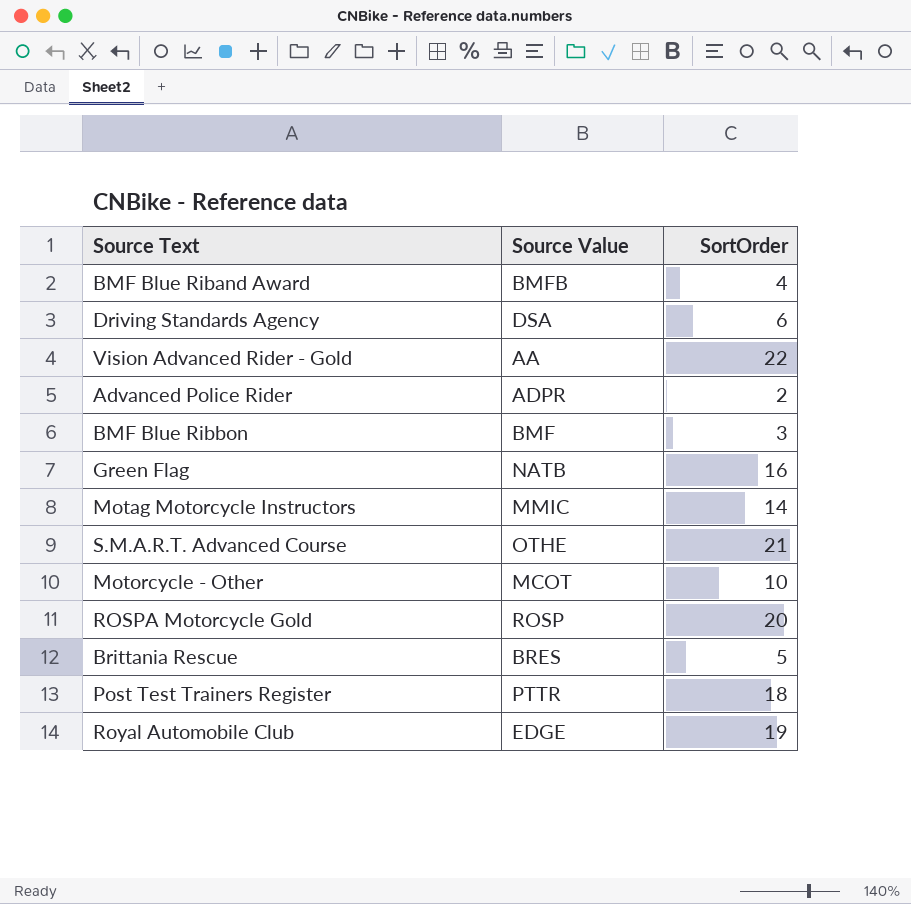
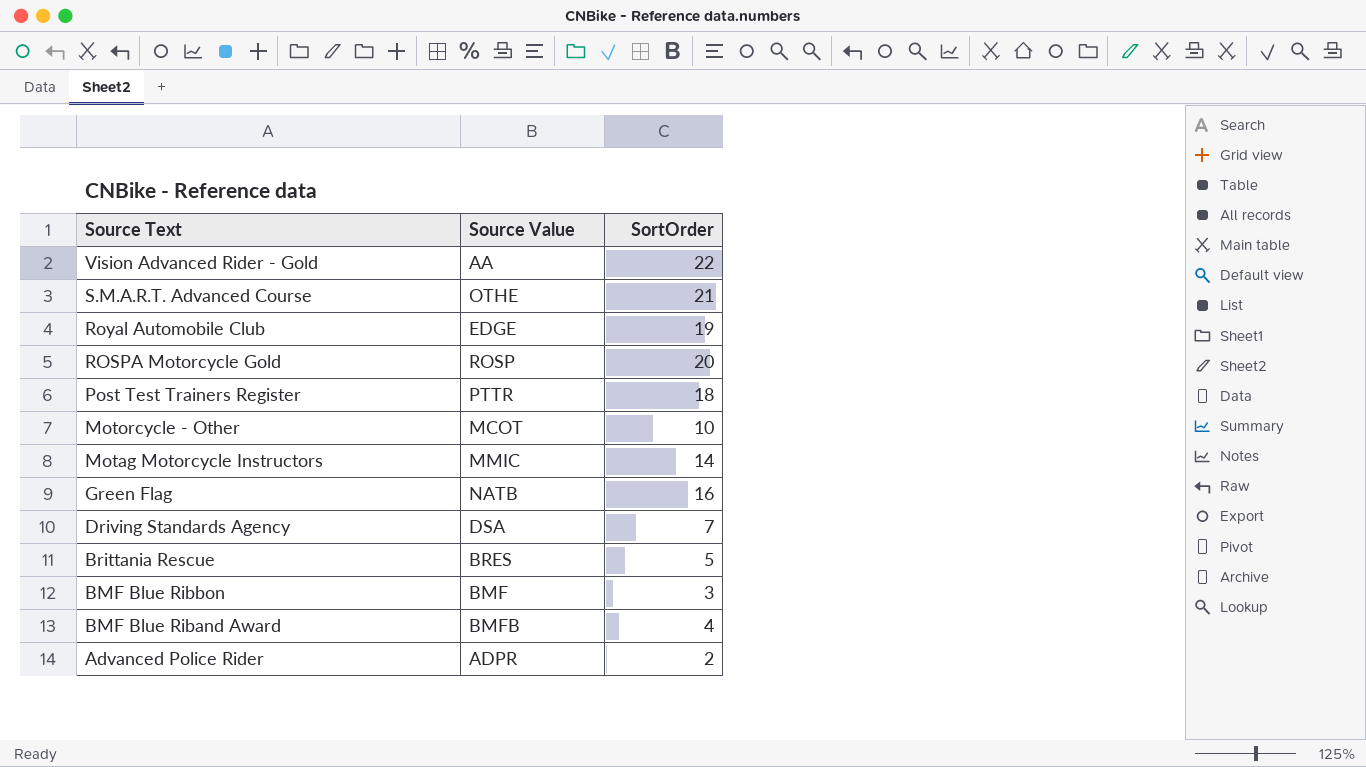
row order: none -> Source Text descending
Driving Standards Agency | SortOrder: 6 -> 7

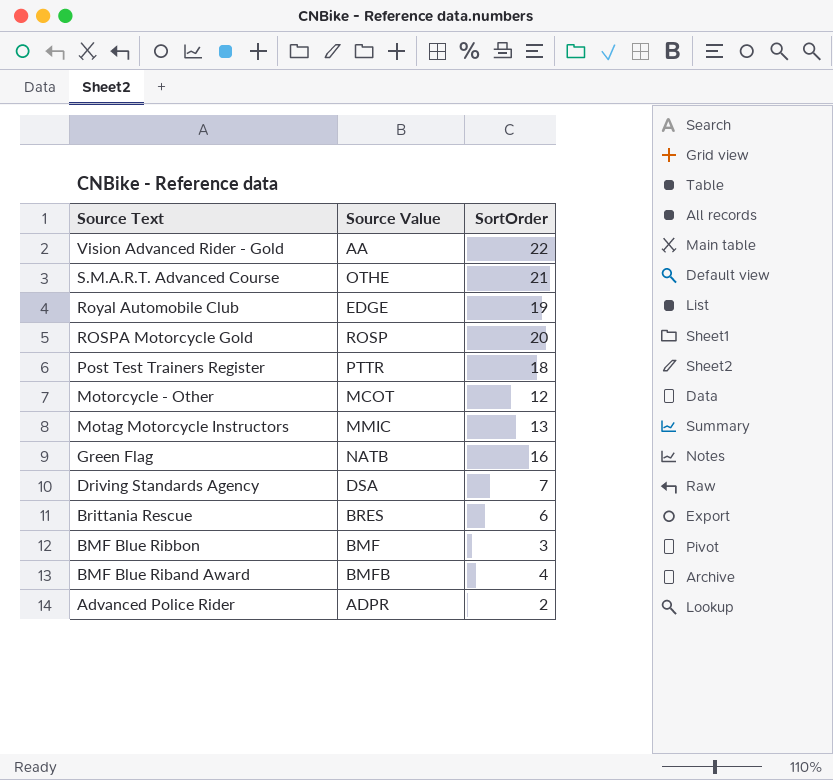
Motorcycle - Other | SortOrder: 10 -> 12
Motag Motorcycle Instructors | SortOrder: 14 -> 13
Brittania Rescue | SortOrder: 5 -> 6

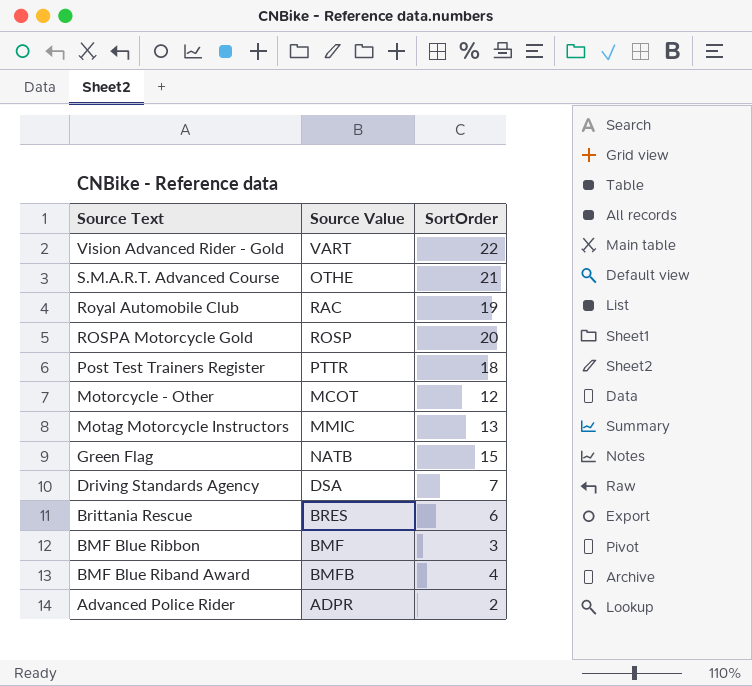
Vision Advanced Rider - Gold | Source Value: AA -> VART
Royal Automobile Club | Source Value: EDGE -> RAC
Green Flag | SortOrder: 16 -> 15

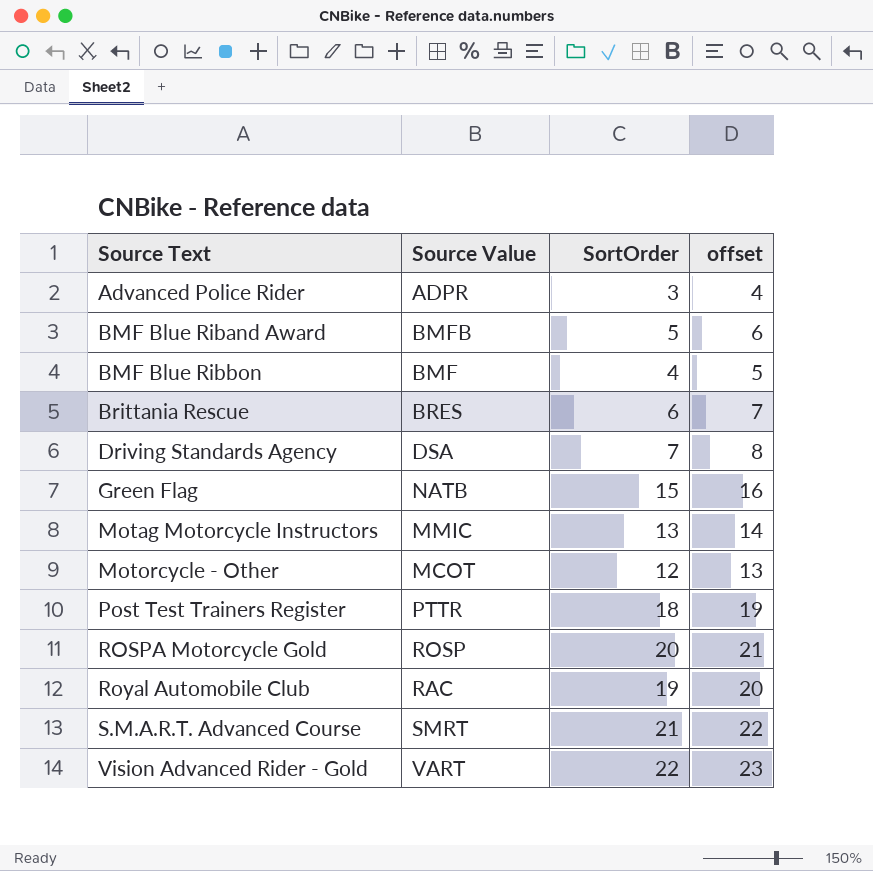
row order: Source Text descending -> Source Text ascending
column offset | formula: none -> [SortOrder] + 1
Advanced Police Rider | SortOrder: 2 -> 3
BMF Blue Riband Award | SortOrder: 4 -> 5
BMF Blue Ribbon | SortOrder: 3 -> 4
S.M.A.R.T. Advanced Course | Source Value: OTHE -> SMRT

